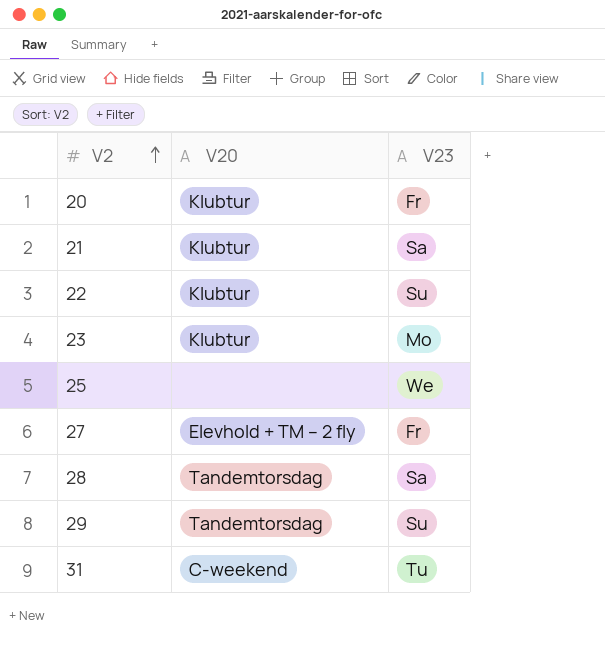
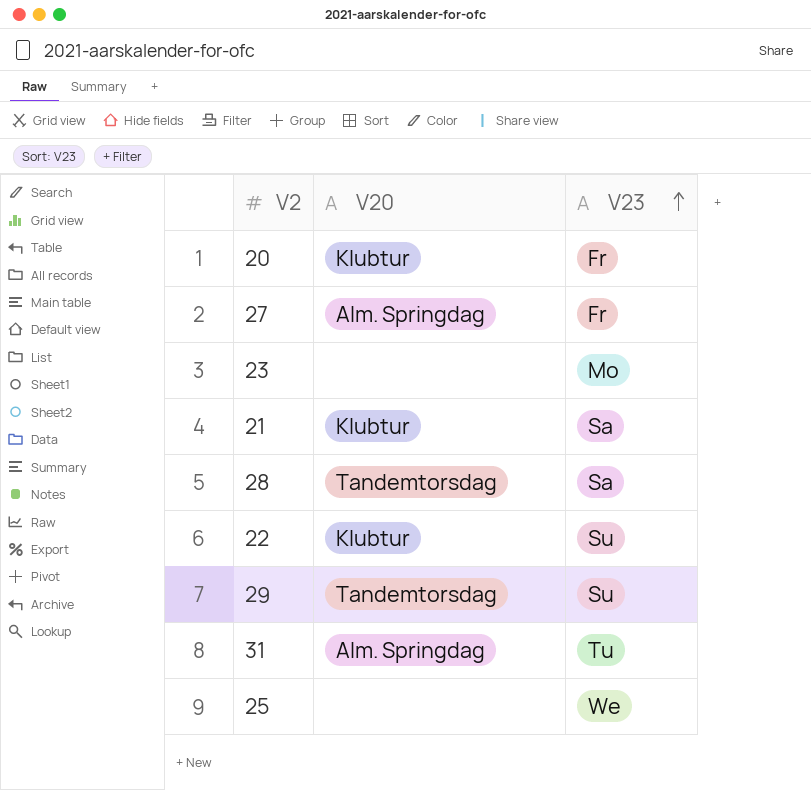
row order: V2 ascending -> V23 ascending
27 | V20: Elevhold + TM – 2 fly -> Alm. Springdag
23 | V20: Klubtur -> none
31 | V20: C-weekend -> Alm. Springdag

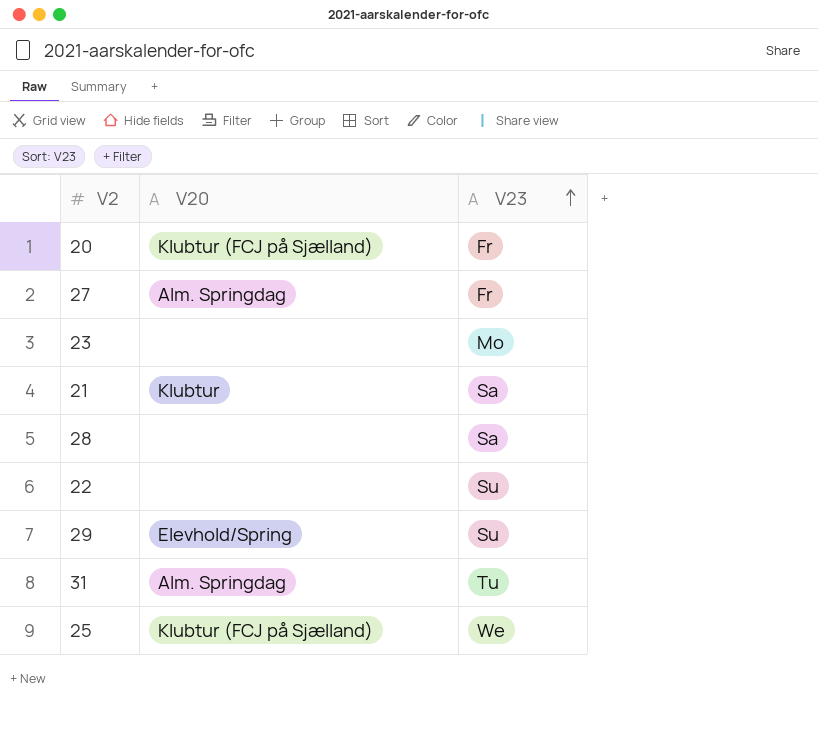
20 | V20: Klubtur -> Klubtur (FCJ på Sjælland)
28 | V20: Tandemtorsdag -> none
22 | V20: Klubtur -> none
29 | V20: Tandemtorsdag -> Elevhold/Spring
25 | V20: none -> Klubtur (FCJ på Sjælland)

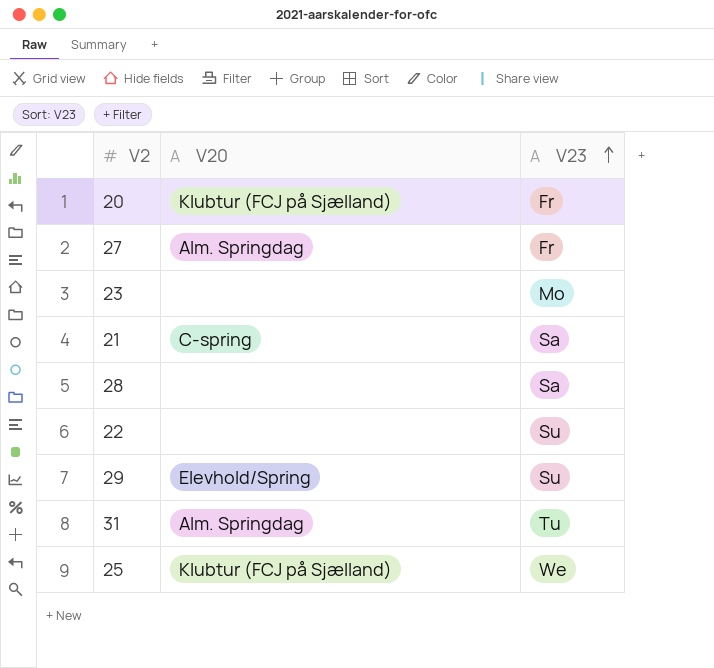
21 | V20: Klubtur -> C-spring

